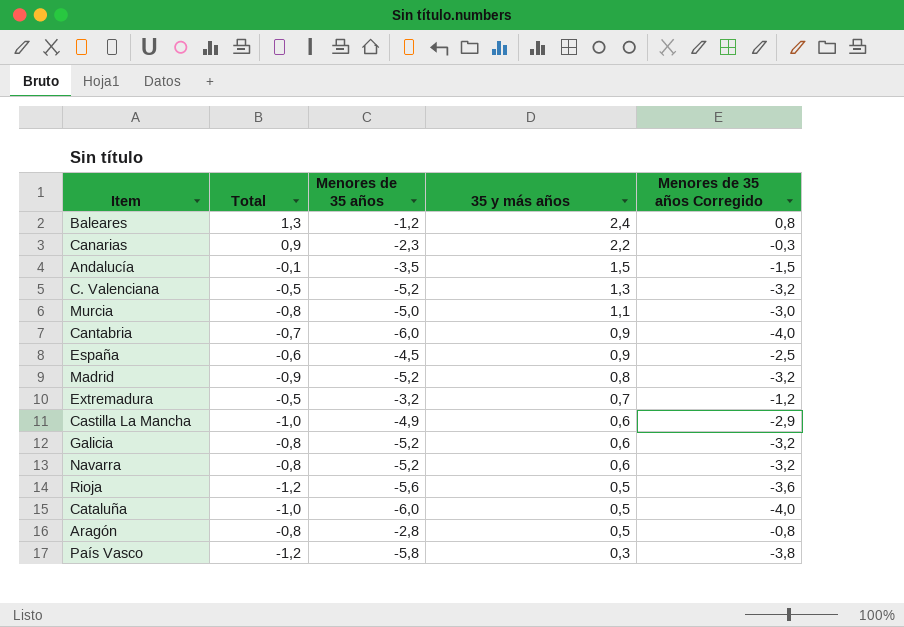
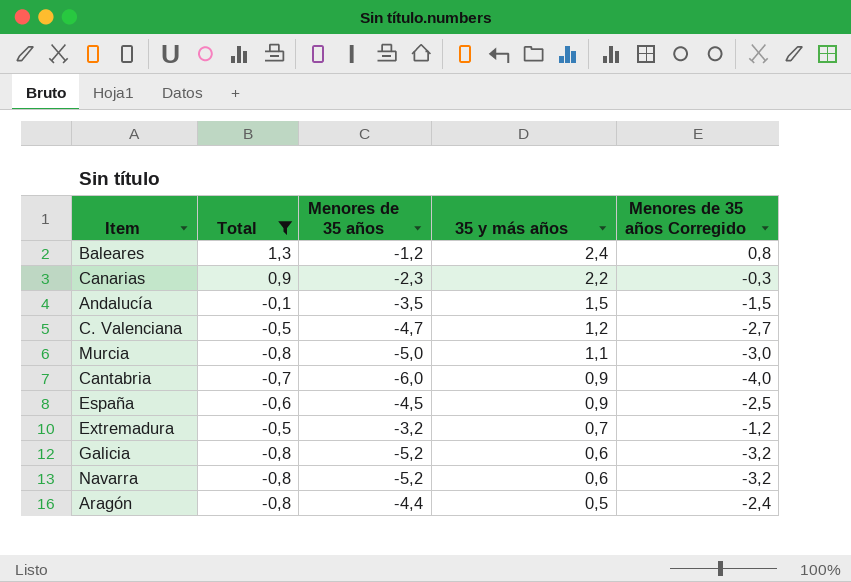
filter: none -> Total >= -0,8
C. Valenciana | Menores de 35 años: -5,2 -> -4,7
C. Valenciana | 35 y más años: 1,3 -> 1,2
C. Valenciana | Menores de 35 años Corregido: -3,2 -> -2,7
Aragón | Menores de 35 años: -2,8 -> -4,4
Aragón | Menores de 35 años Corregido: -0,8 -> -2,4

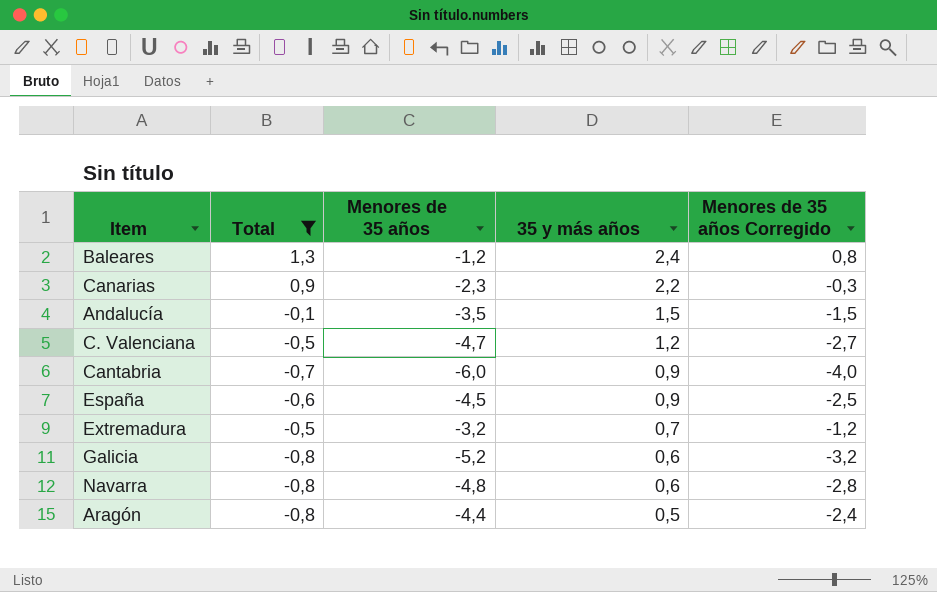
row Murcia: -0,8 | -5,0 | 1,1 | -3,0 -> none
Navarra | Menores de 35 años: -5,2 -> -4,8
Navarra | Menores de 35 años Corregido: -3,2 -> -2,8

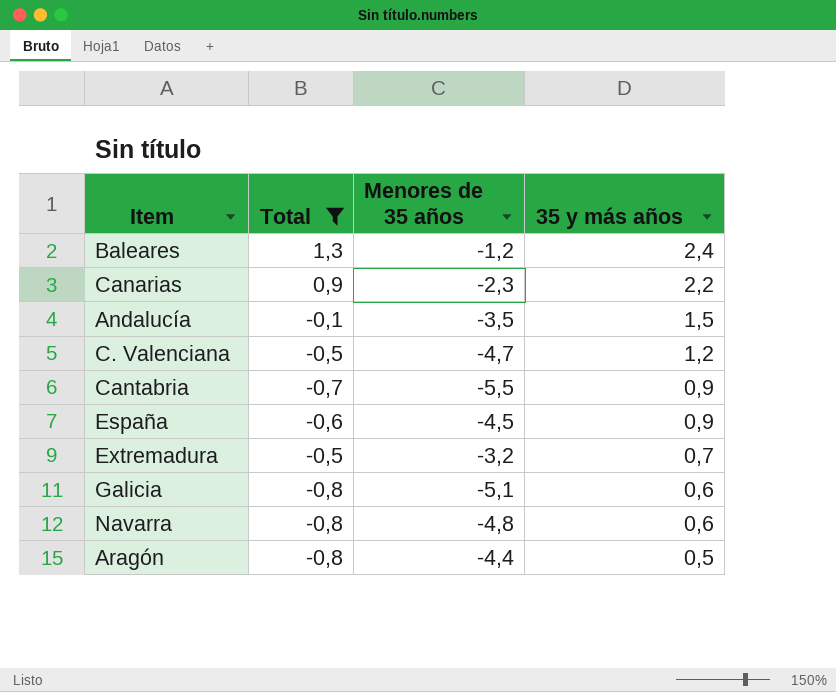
column Menores de 35 años Corregido | formula: [Menores de 35 años] + 2 -> none
Cantabria | Menores de 35 años: -6,0 -> -5,5
Galicia | Menores de 35 años: -5,2 -> -5,1

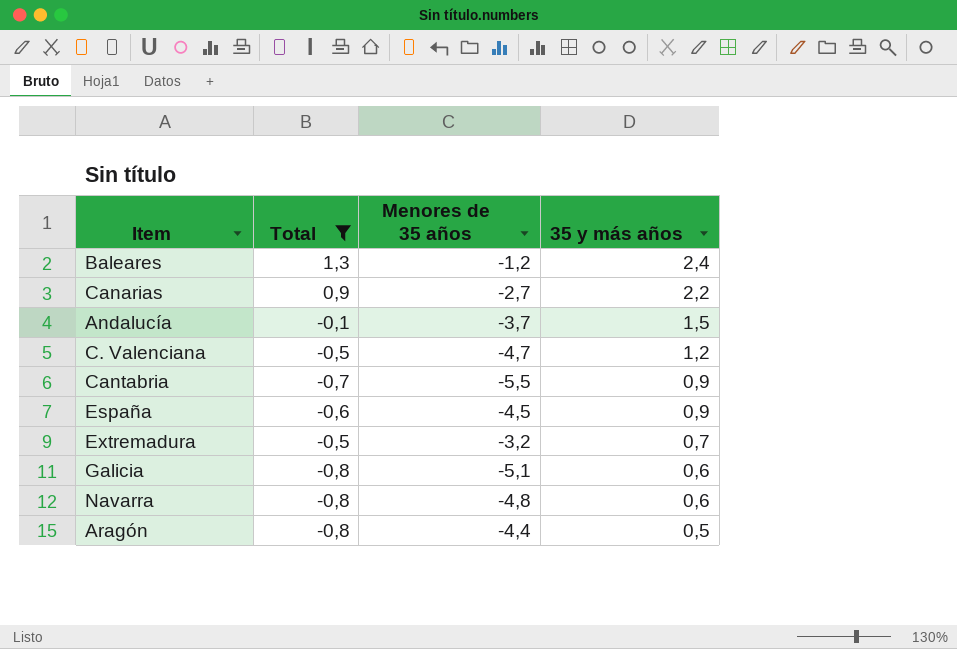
Canarias | Menores de 35 años: -2,3 -> -2,7
Andalucía | Menores de 35 años: -3,5 -> -3,7

